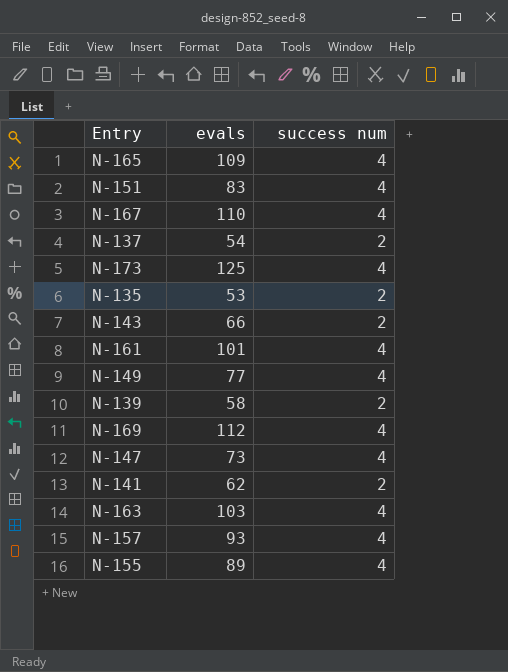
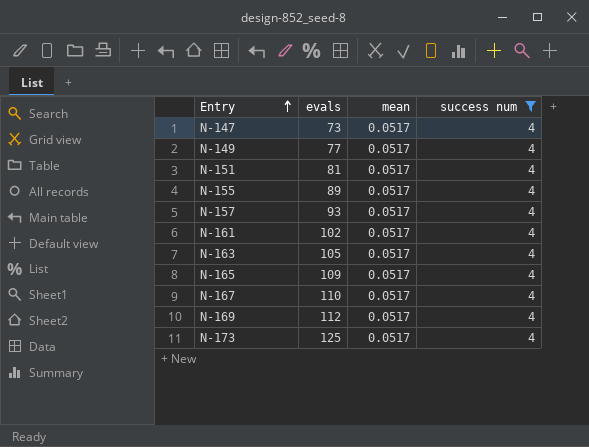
filter: none -> success num = 4
row order: none -> Entry ascending
column mean | position: none -> 3
N-151 | evals: 83 -> 81
N-161 | evals: 101 -> 102
N-163 | evals: 103 -> 105

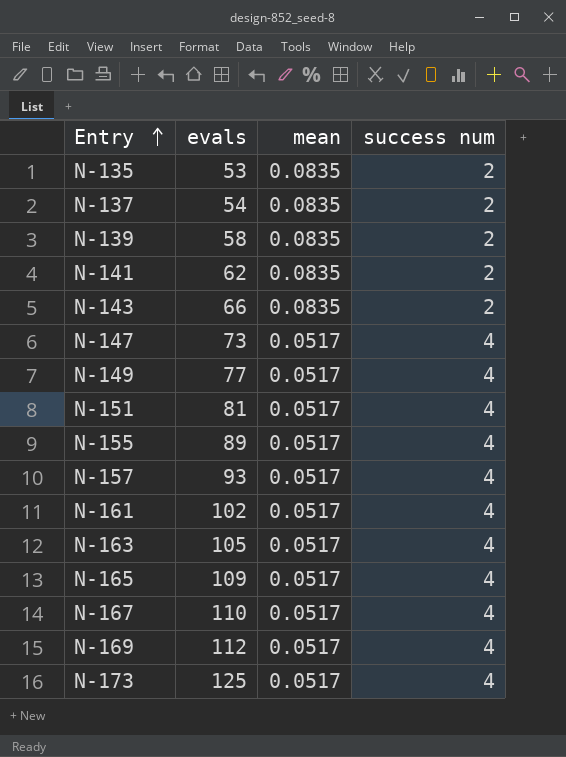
filter: success num = 4 -> none

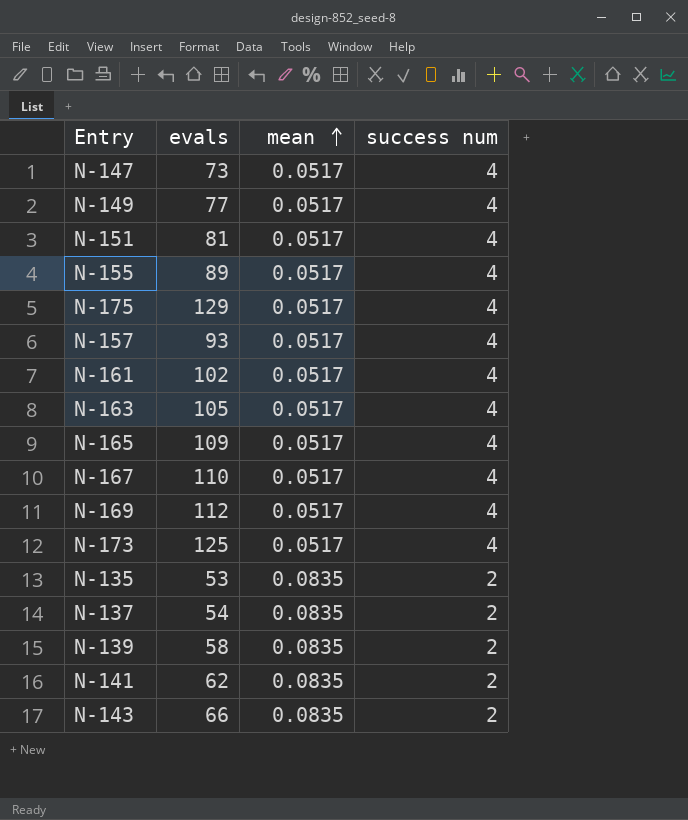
row order: Entry ascending -> mean ascending
row N-175: none -> 129 | 0.0517 | 4

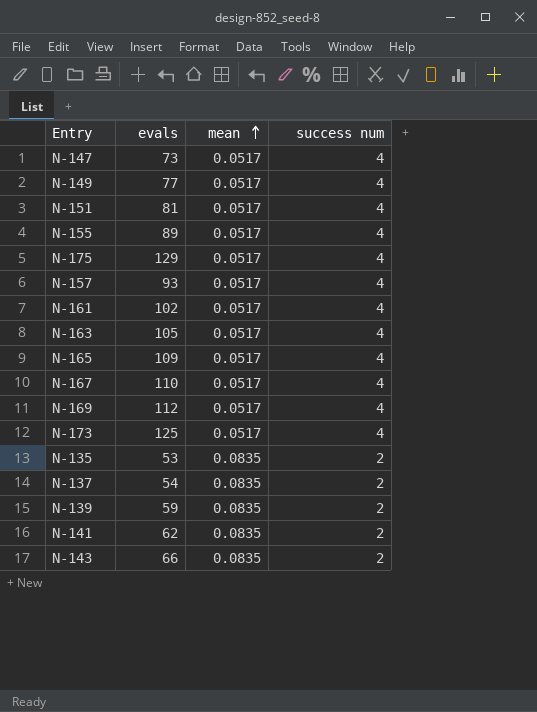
N-139 | evals: 58 -> 59

